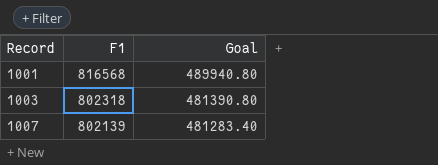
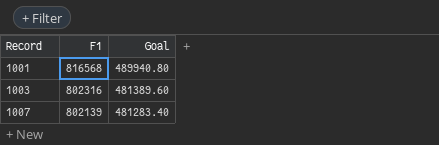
1003 | F1: 802318 -> 802316
1003 | Goal: 481390.80 -> 481389.60

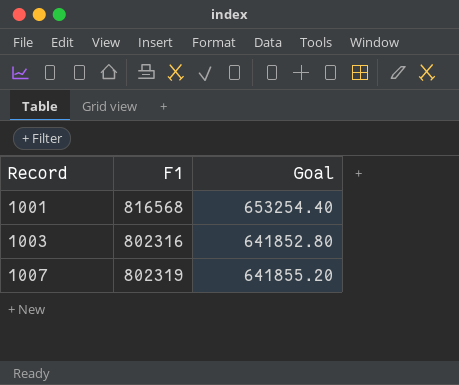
column Goal | formula: [F1] * 0.6 -> [F1] * 0.8
1007 | F1: 802139 -> 802319

